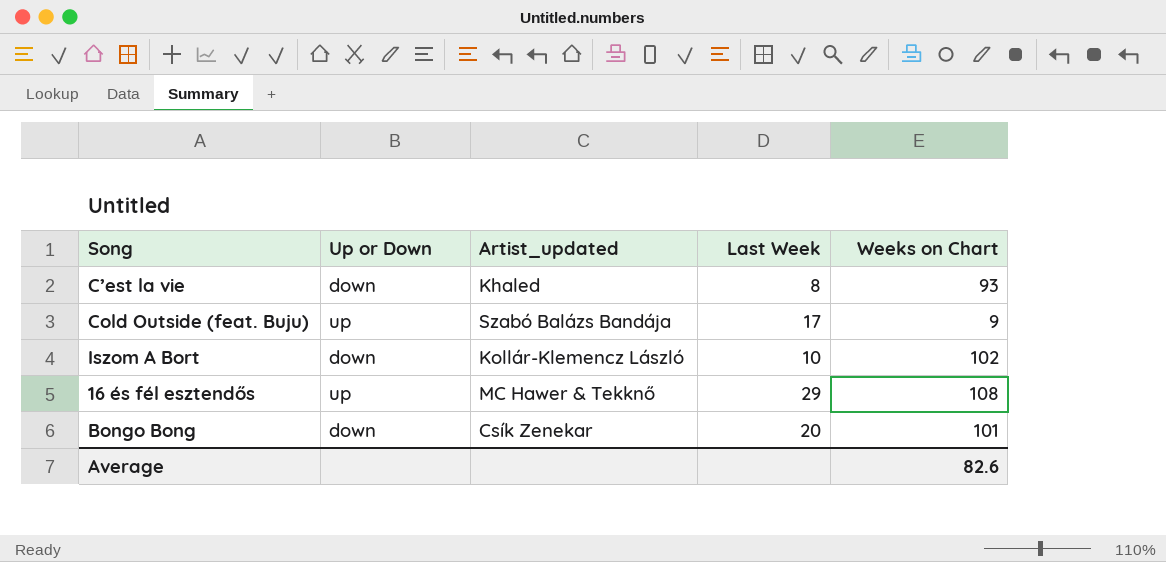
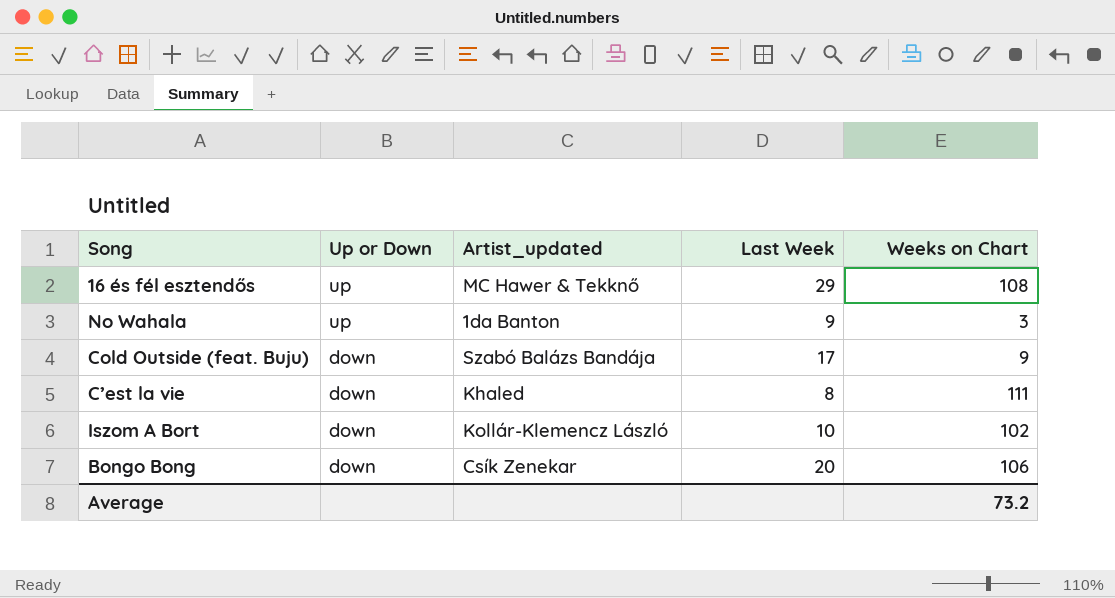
row order: none -> Up or Down descending
row No Wahala: none -> up | 1da Banton | 9 | 3
Cold Outside (feat. Buju) | Up or Down: up -> down
C’est la vie | Weeks on Chart: 93 -> 111
Bongo Bong | Weeks on Chart: 101 -> 106
Average | Weeks on Chart: 82.6 -> 73.2

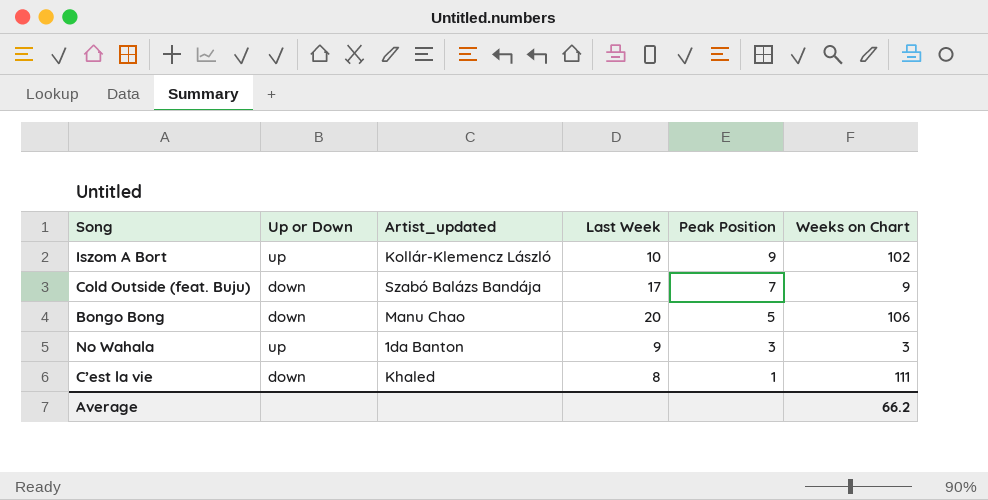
row order: Up or Down descending -> Peak Position descending
column Peak Position | position: none -> 5
row 16 és fél esztendős: up | MC Hawer & Tekknő | 29 | 108 -> none
Iszom A Bort | Up or Down: down -> up
Bongo Bong | Artist_updated: Csík Zenekar -> Manu Chao
Average | Weeks on Chart: 73.2 -> 66.2

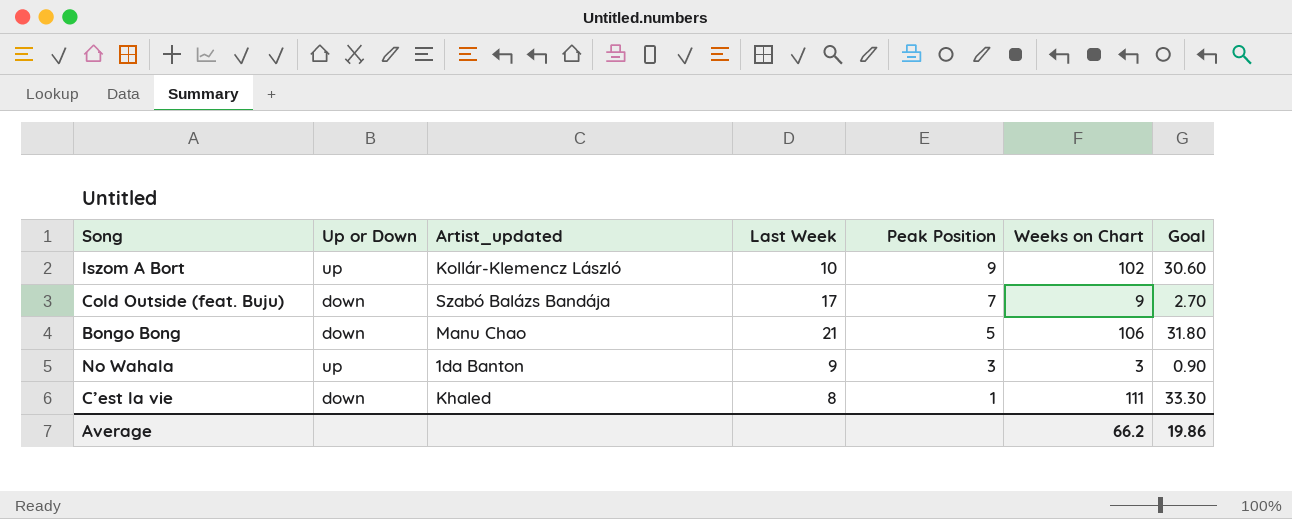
column Goal | formula: none -> [Weeks on Chart] * 0.3
Bongo Bong | Last Week: 20 -> 21

